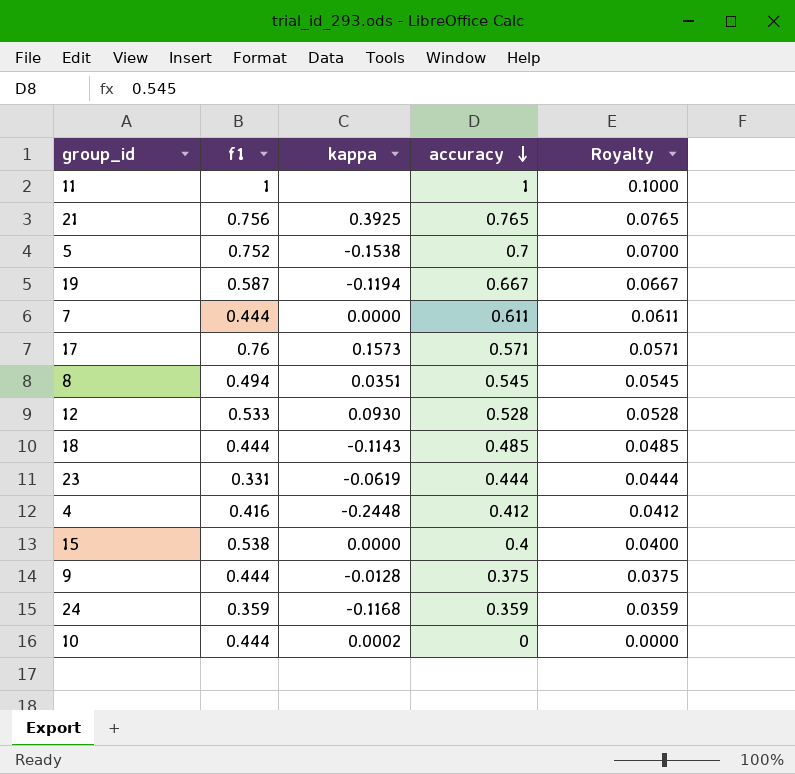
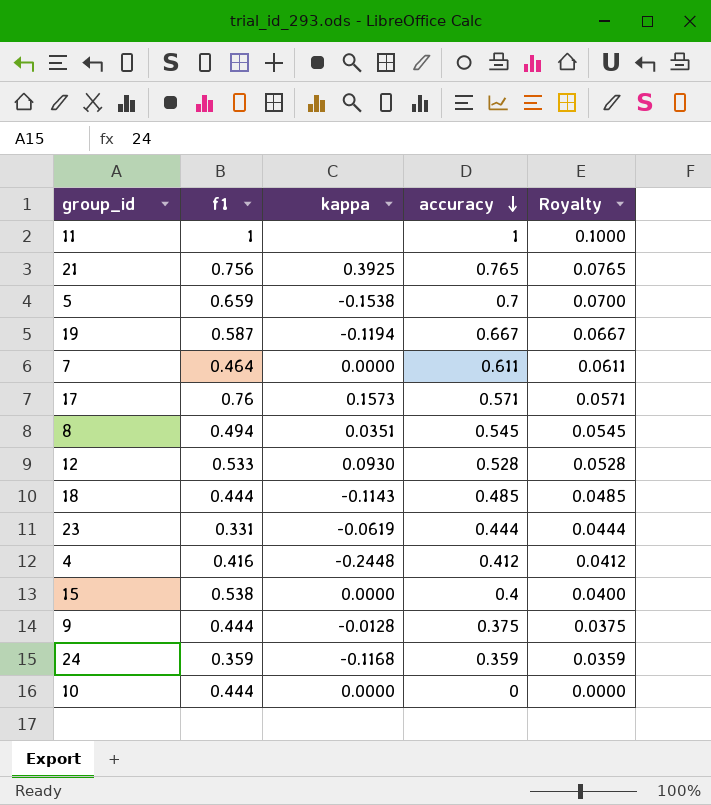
5 | f1: 0.752 -> 0.659
7 | f1: 0.444 -> 0.464
10 | kappa: 0.0002 -> 0.0000

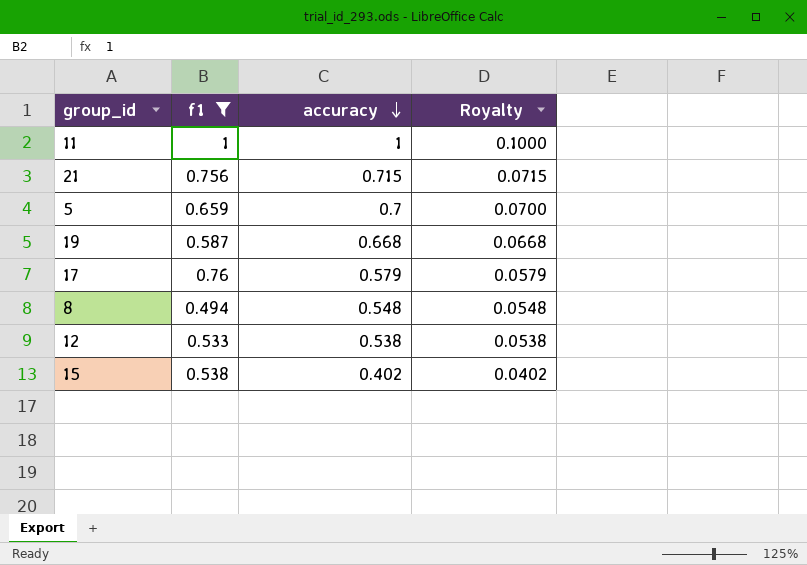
filter: none -> f1 >= 0.494
column kappa | position: 3 -> none
21 | accuracy: 0.765 -> 0.715
21 | Royalty: 0.0765 -> 0.0715
19 | accuracy: 0.667 -> 0.668
19 | Royalty: 0.0667 -> 0.0668
17 | accuracy: 0.571 -> 0.579
17 | Royalty: 0.0571 -> 0.0579
8 | accuracy: 0.545 -> 0.548
8 | Royalty: 0.0545 -> 0.0548
12 | accuracy: 0.528 -> 0.538
12 | Royalty: 0.0528 -> 0.0538
15 | accuracy: 0.4 -> 0.402
15 | Royalty: 0.0400 -> 0.0402

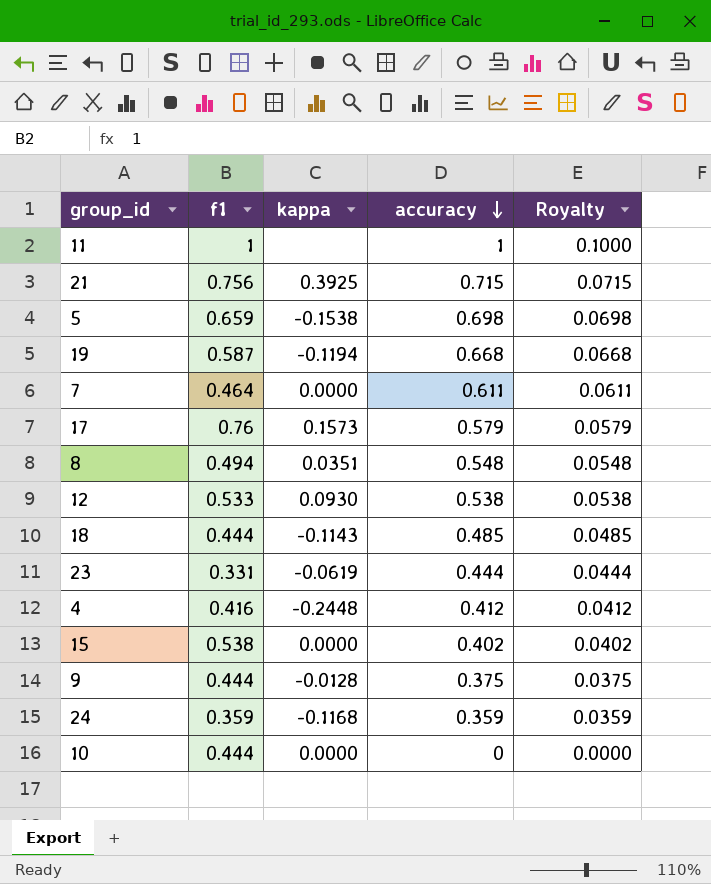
filter: f1 >= 0.494 -> none
column kappa | position: none -> 3
5 | accuracy: 0.7 -> 0.698
5 | Royalty: 0.0700 -> 0.0698

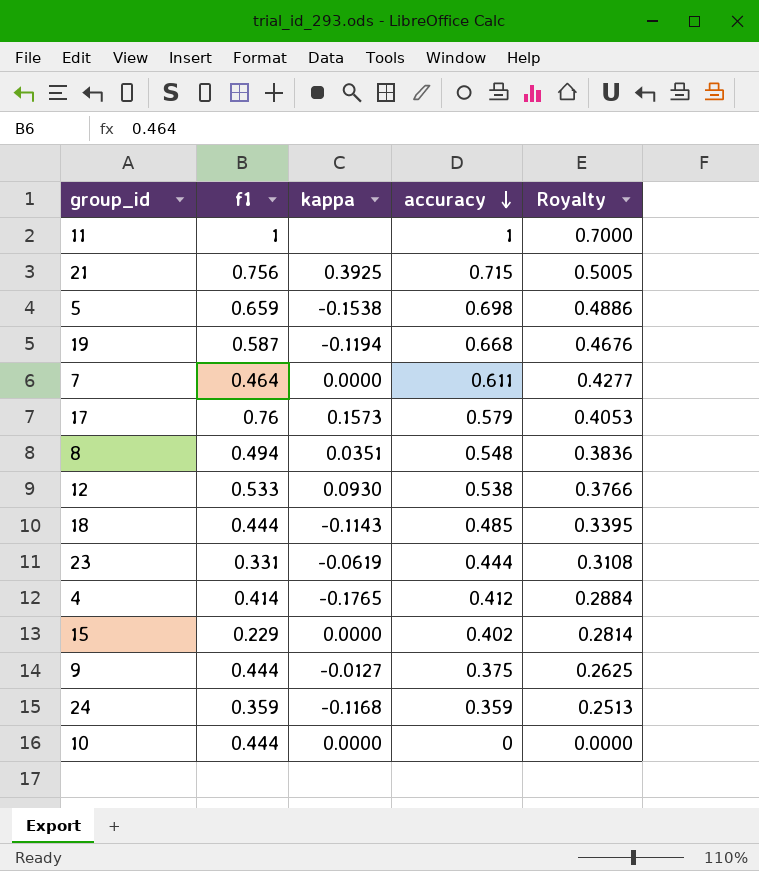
column Royalty | formula: [accuracy] * 0.1 -> [accuracy] * 0.7
4 | f1: 0.416 -> 0.414
4 | kappa: -0.2448 -> -0.1765
15 | f1: 0.538 -> 0.229
9 | kappa: -0.0128 -> -0.0127

